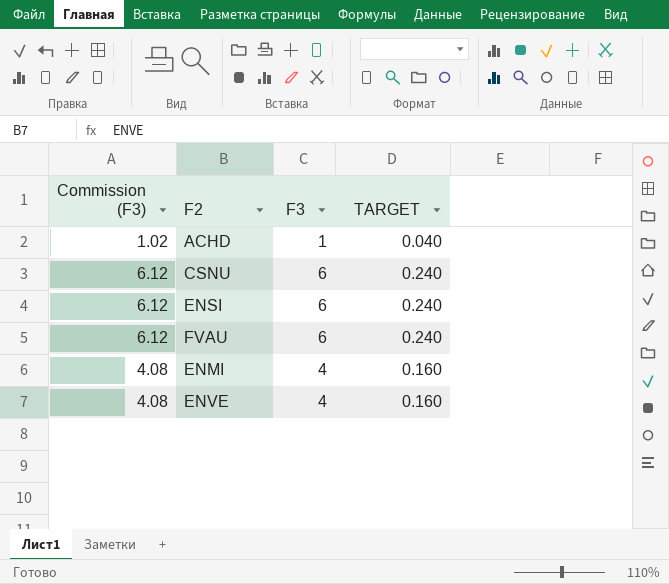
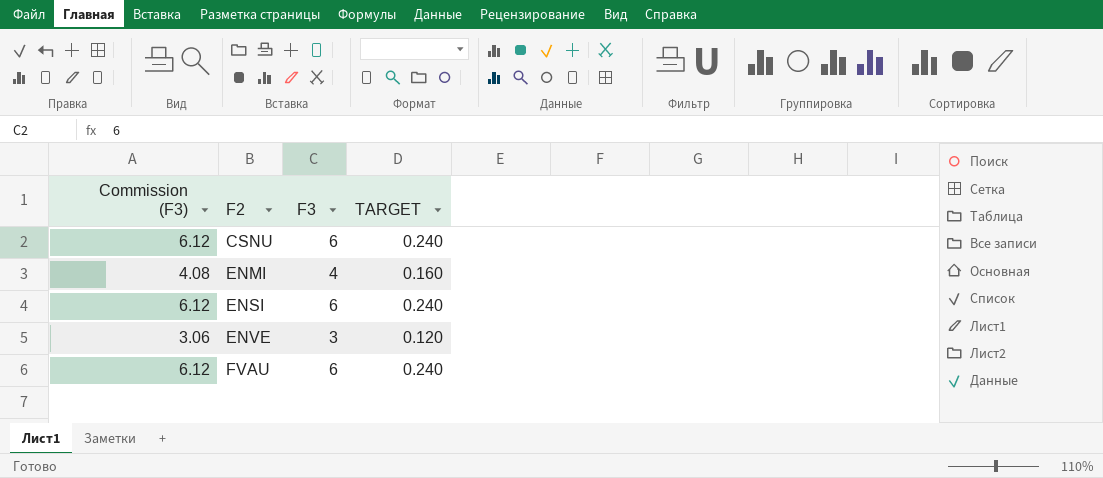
row order: none -> F2 ascending
row ACHD: 1.02 | 1 | 0.040 -> none
ENVE | Commission (F3): 4.08 -> 3.06
ENVE | F3: 4 -> 3
ENVE | TARGET: 0.160 -> 0.120

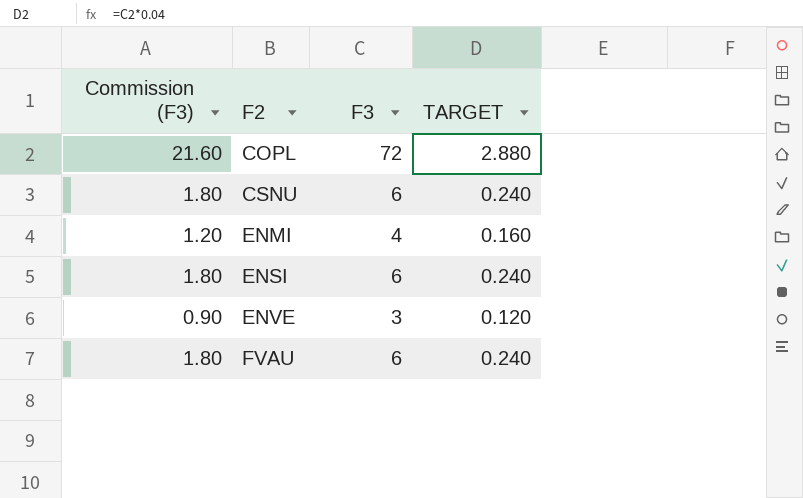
column Commission (F3) | formula: [F3] * 1.02 -> [F3] * 0.3
row COPL: none -> 21.60 | 72 | 2.880

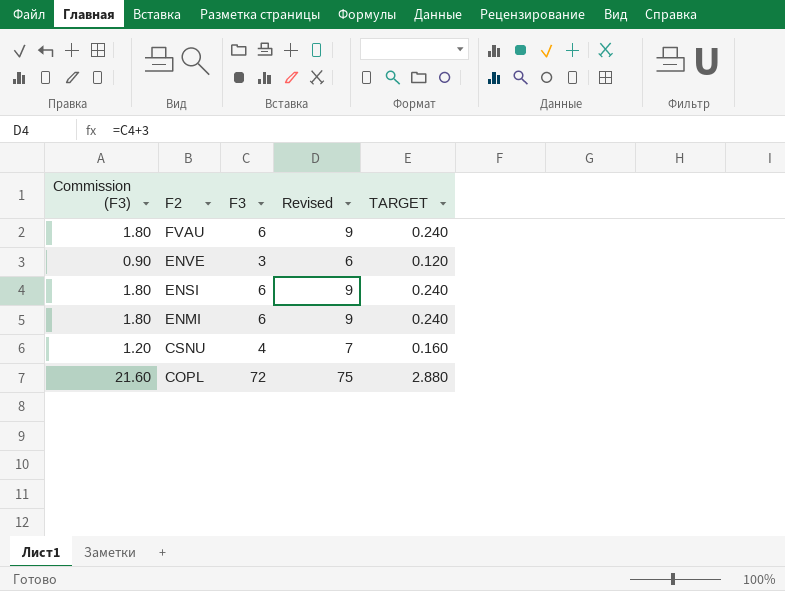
row order: F2 ascending -> F2 descending
column Revised | formula: none -> [F3] + 3
ENMI | Commission (F3): 1.20 -> 1.80
ENMI | F3: 4 -> 6
ENMI | TARGET: 0.160 -> 0.240
CSNU | Commission (F3): 1.80 -> 1.20
CSNU | F3: 6 -> 4
CSNU | TARGET: 0.240 -> 0.160

